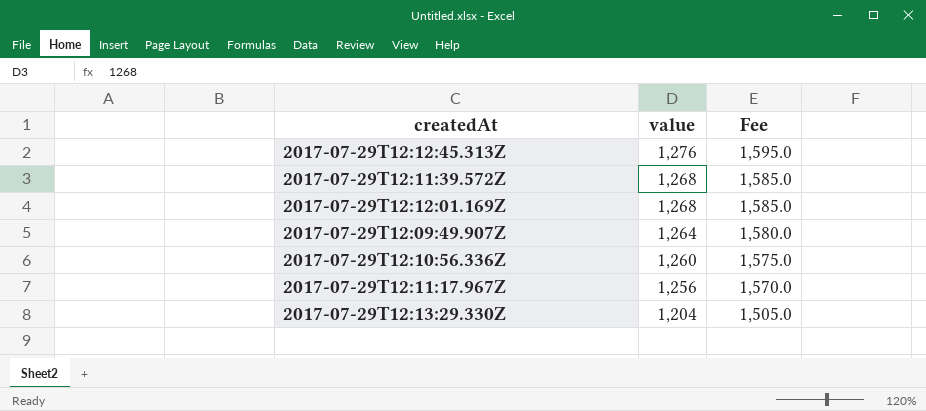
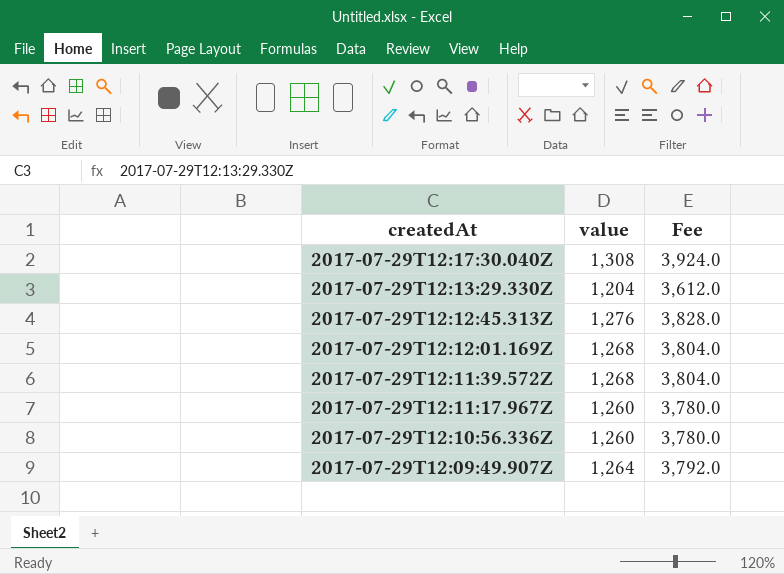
row order: value descending -> createdAt descending
column Fee | formula: [value] * 1.25 -> [value] * 3
row 2017-07-29T12:17:30.040Z: none -> 1,308 | 3,924.0
2017-07-29T12:11:17.967Z | value: 1,256 -> 1,260

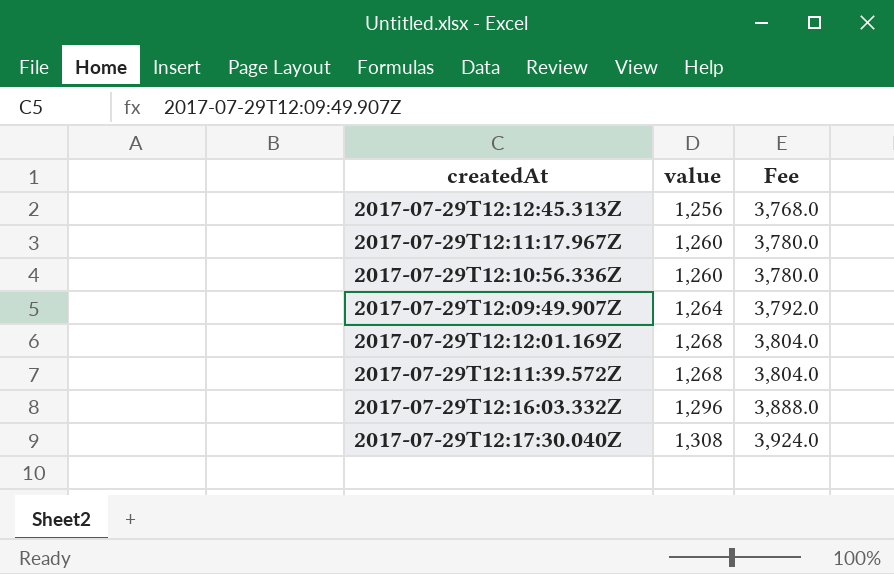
row order: createdAt descending -> value ascending
row 2017-07-29T12:13:29.330Z: 1,204 | 3,612.0 -> none
2017-07-29T12:12:45.313Z | value: 1,276 -> 1,256
2017-07-29T12:12:45.313Z | Fee: 3,828.0 -> 3,768.0
row 2017-07-29T12:16:03.332Z: none -> 1,296 | 3,888.0

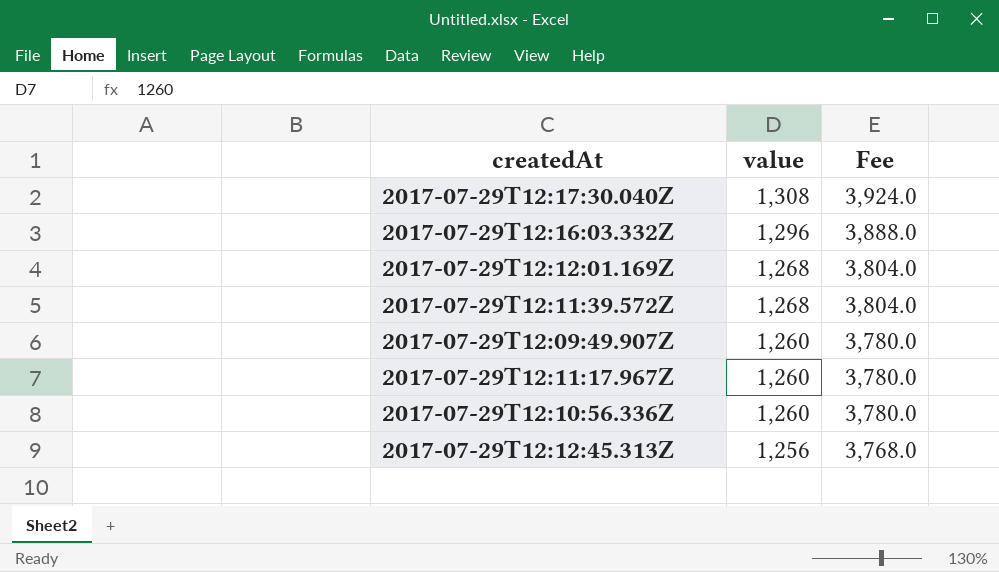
row order: value ascending -> value descending
2017-07-29T12:09:49.907Z | value: 1,264 -> 1,260
2017-07-29T12:09:49.907Z | Fee: 3,792.0 -> 3,780.0

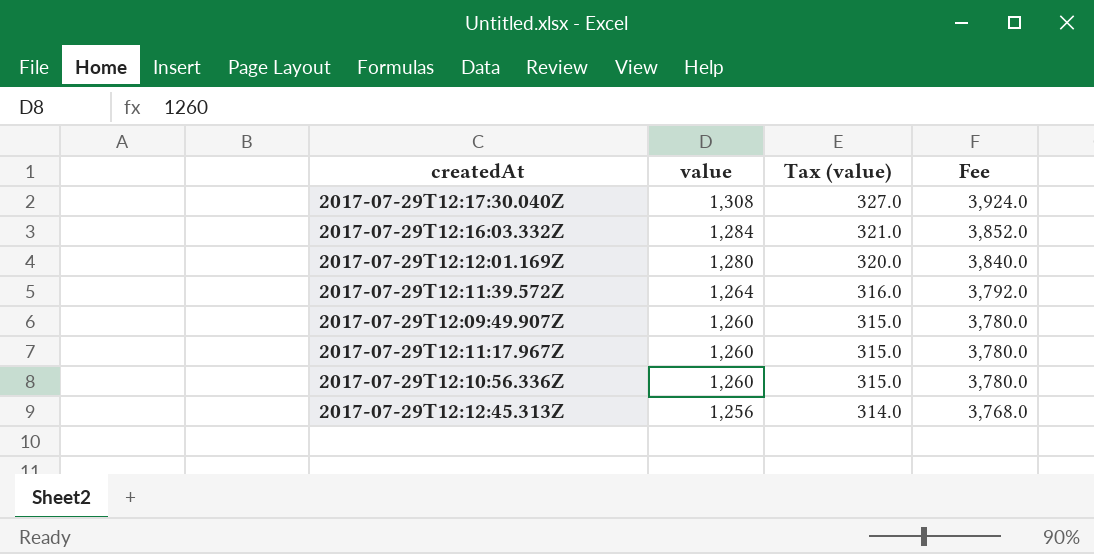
column Tax (value) | formula: none -> [value] * 0.25
2017-07-29T12:16:03.332Z | value: 1,296 -> 1,284
2017-07-29T12:16:03.332Z | Fee: 3,888.0 -> 3,852.0
2017-07-29T12:12:01.169Z | value: 1,268 -> 1,280
2017-07-29T12:12:01.169Z | Fee: 3,804.0 -> 3,840.0
2017-07-29T12:11:39.572Z | value: 1,268 -> 1,264
2017-07-29T12:11:39.572Z | Fee: 3,804.0 -> 3,792.0

